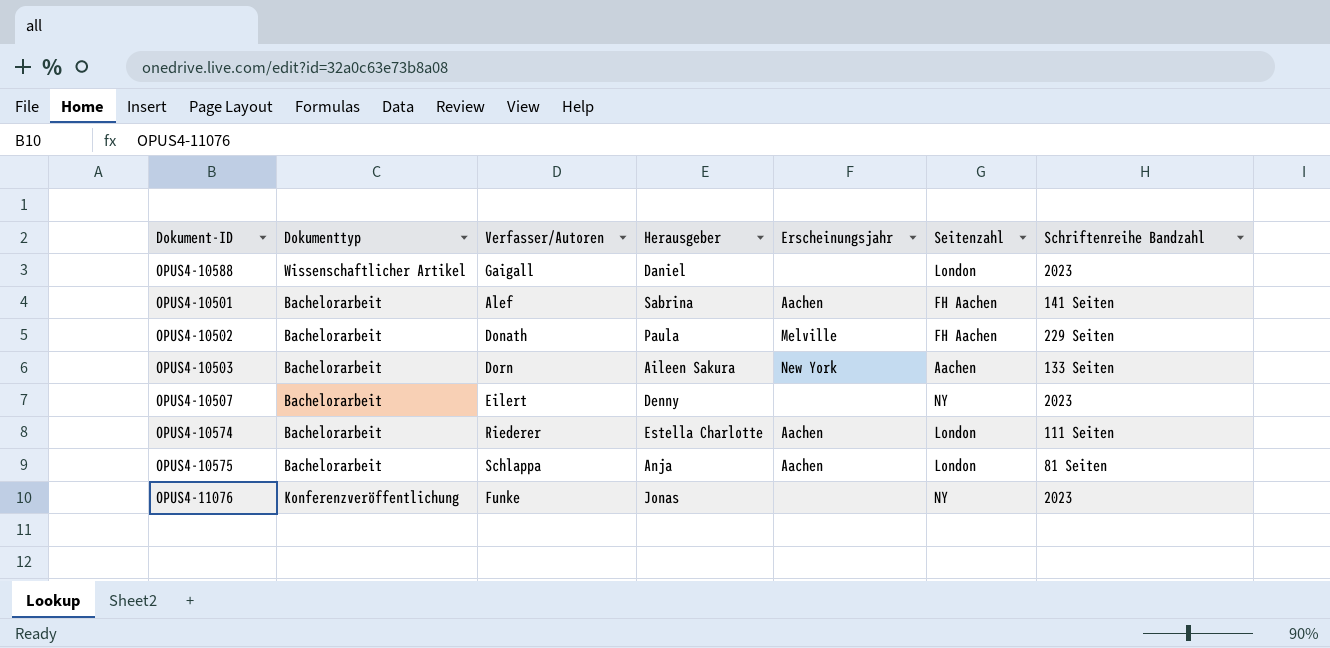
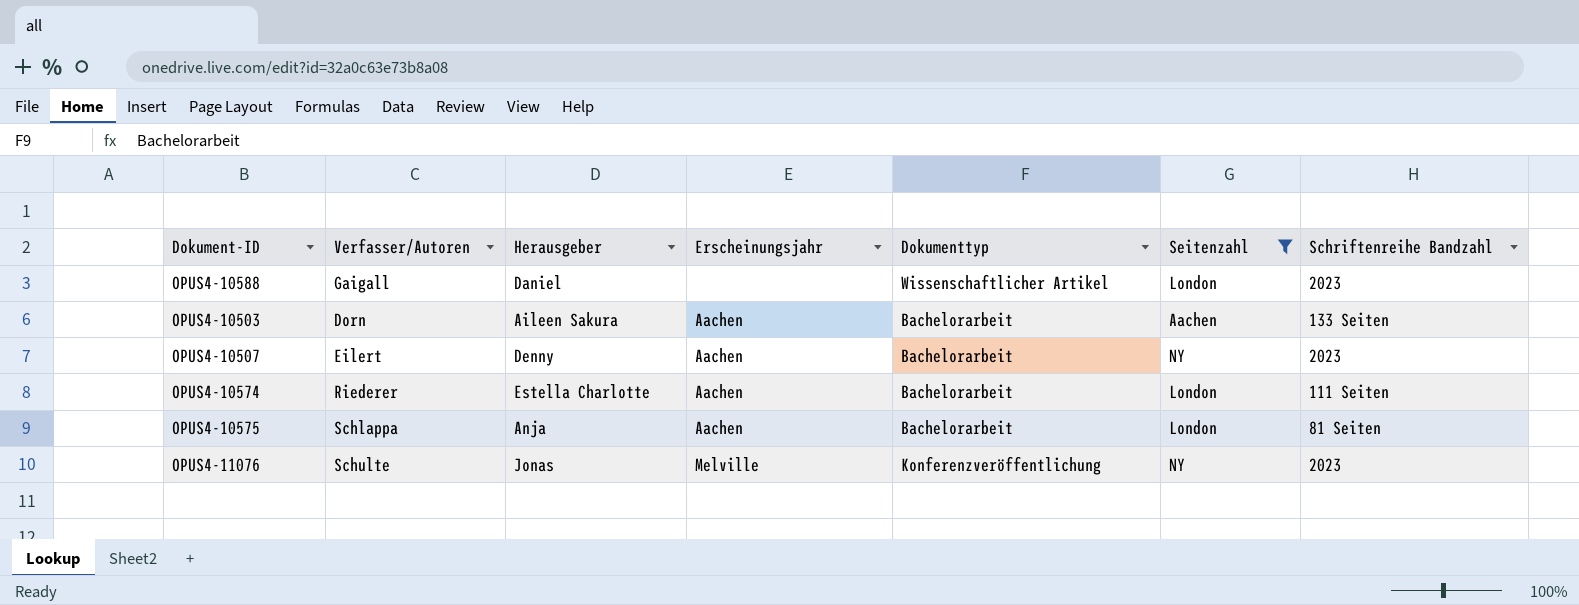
filter: none -> Seitenzahl != FH Aachen
column Dokumenttyp | position: 2 -> 5
OPUS4-10503 | Erscheinungsjahr: New York -> Aachen
OPUS4-10507 | Erscheinungsjahr: none -> Aachen
OPUS4-11076 | Verfasser/Autoren: Funke -> Schulte
OPUS4-11076 | Erscheinungsjahr: none -> Melville

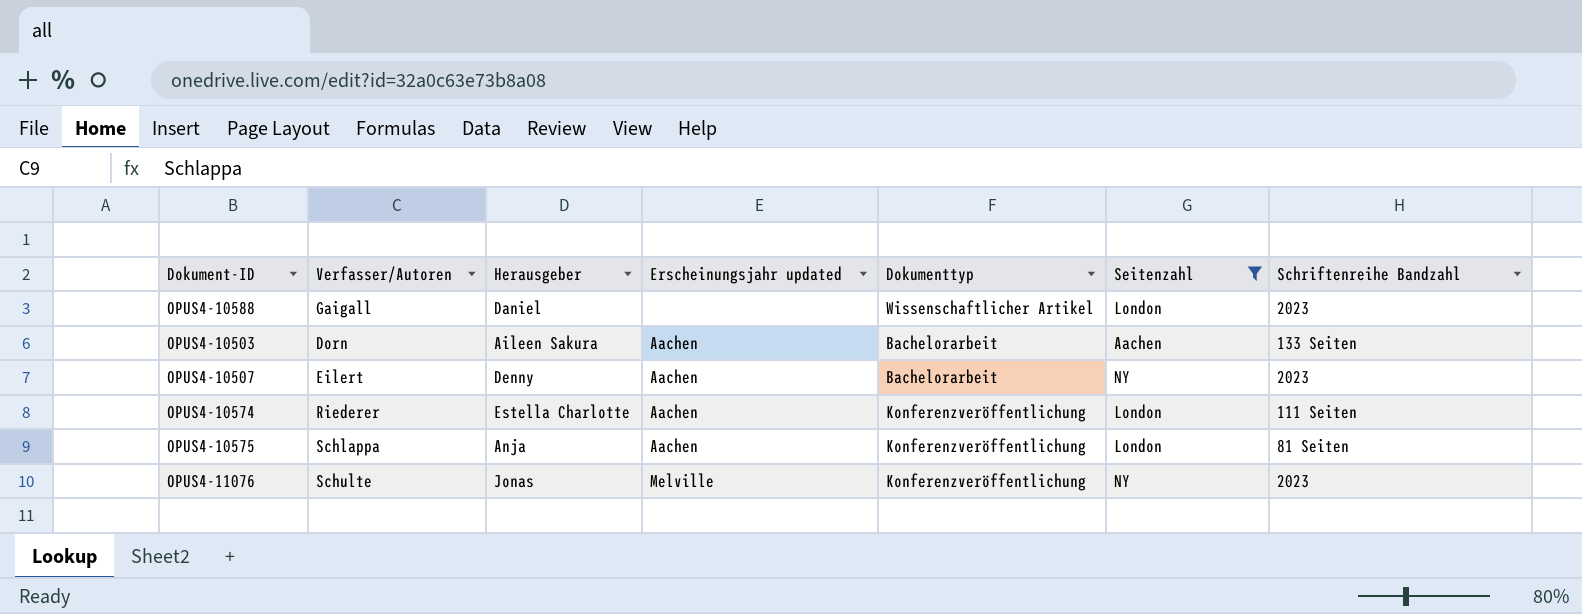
column name: Erscheinungsjahr -> Erscheinungsjahr updated
OPUS4-10574 | Dokumenttyp: Bachelorarbeit -> Konferenzveröffentlichung
OPUS4-10575 | Dokumenttyp: Bachelorarbeit -> Konferenzveröffentlichung

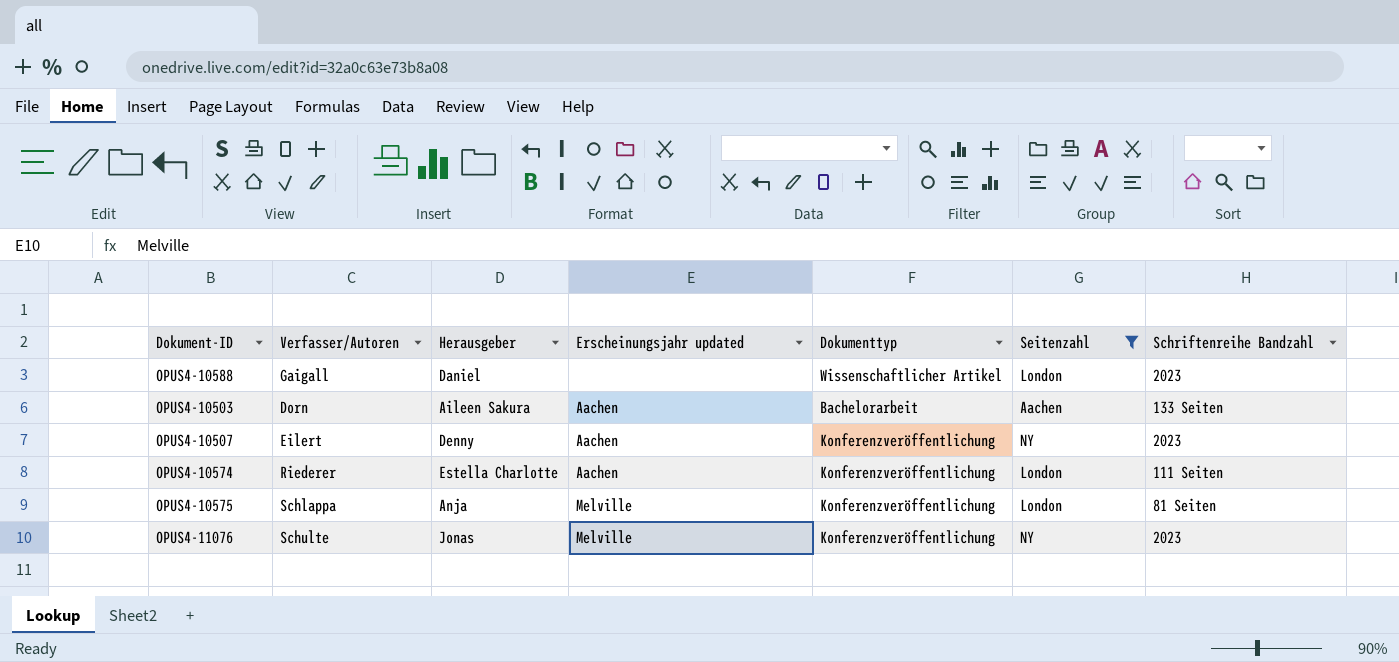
OPUS4-10507 | Dokumenttyp: Bachelorarbeit -> Konferenzveröffentlichung
OPUS4-10575 | Erscheinungsjahr updated: Aachen -> Melville

